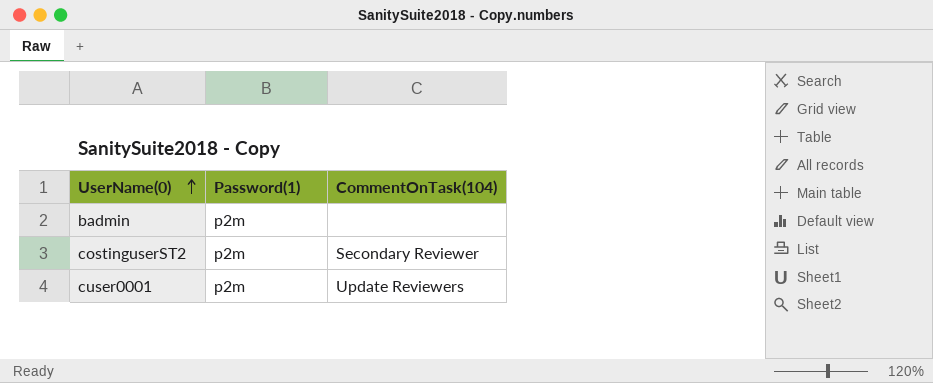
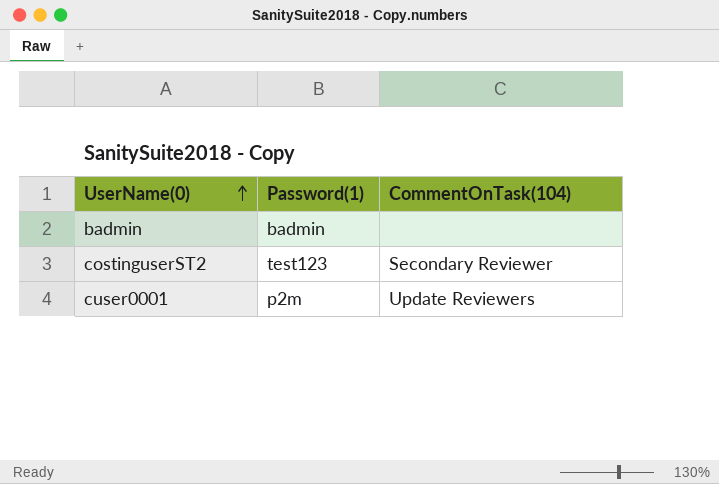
badmin | Password(1): p2m -> badmin
costinguserST2 | Password(1): p2m -> test123

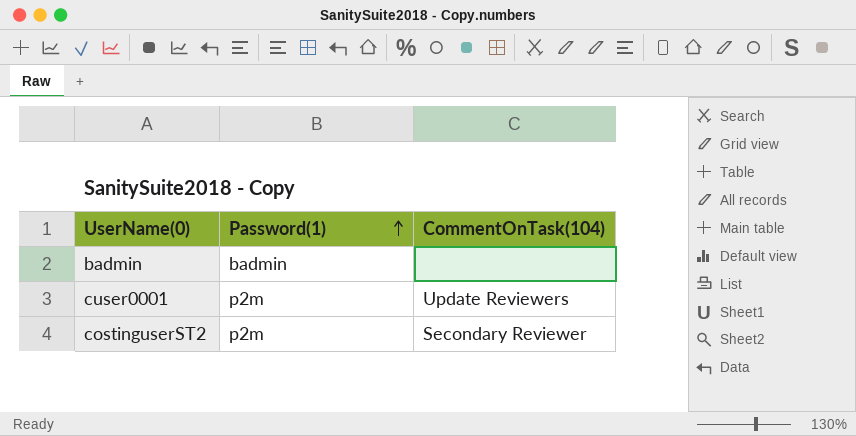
row order: UserName(0) ascending -> Password(1) ascending
costinguserST2 | Password(1): test123 -> p2m

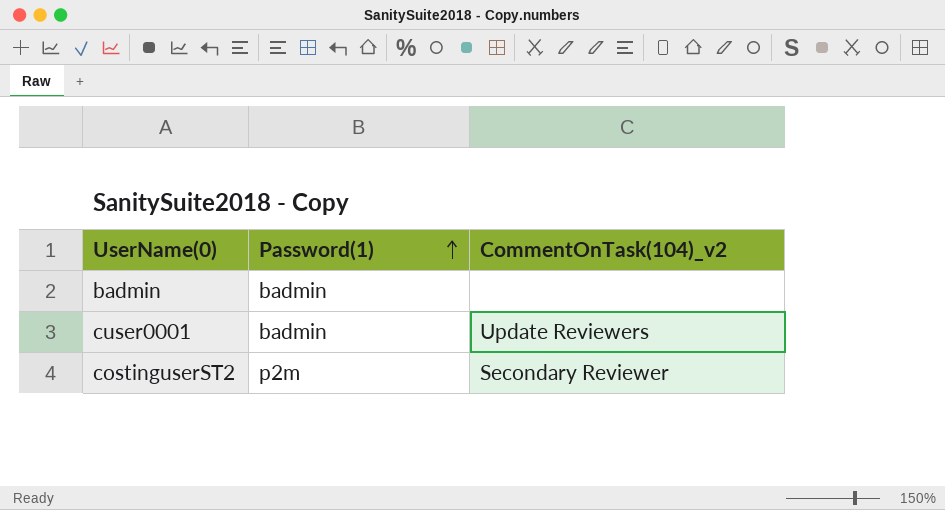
column name: CommentOnTask(104) -> CommentOnTask(104)_v2
cuser0001 | Password(1): p2m -> badmin

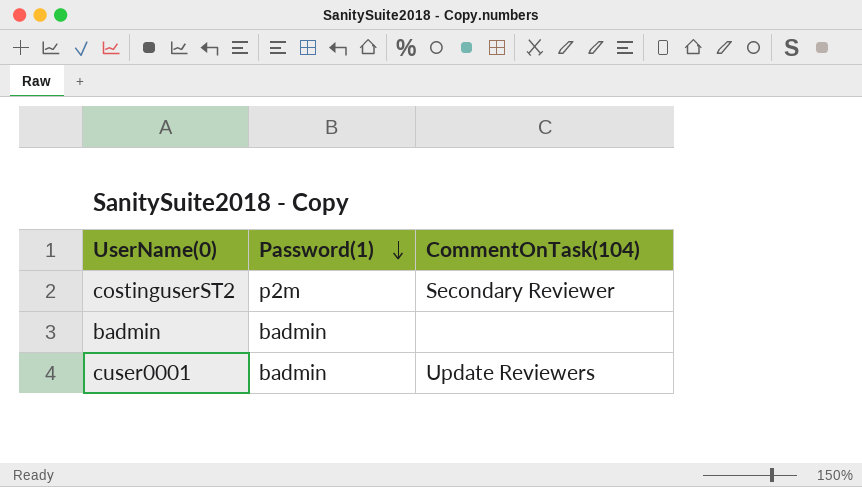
row order: Password(1) ascending -> Password(1) descending
column name: CommentOnTask(104)_v2 -> CommentOnTask(104)

